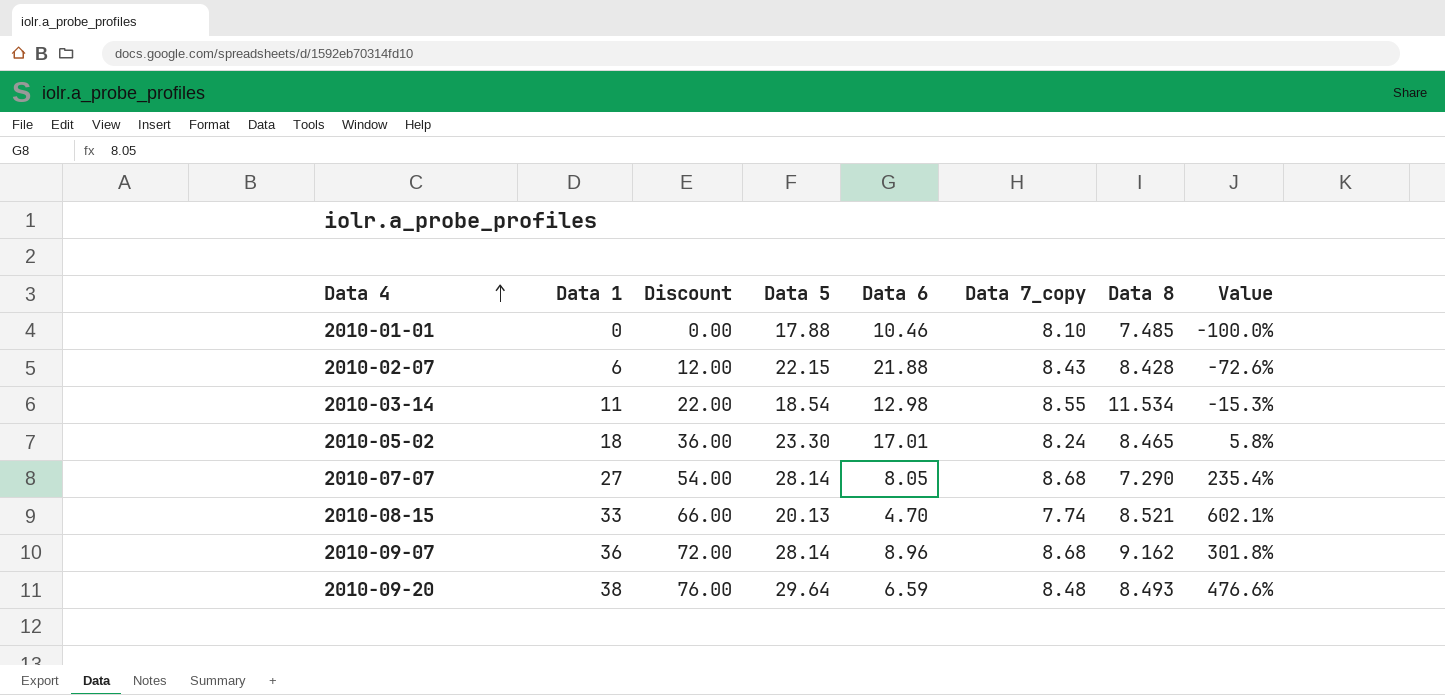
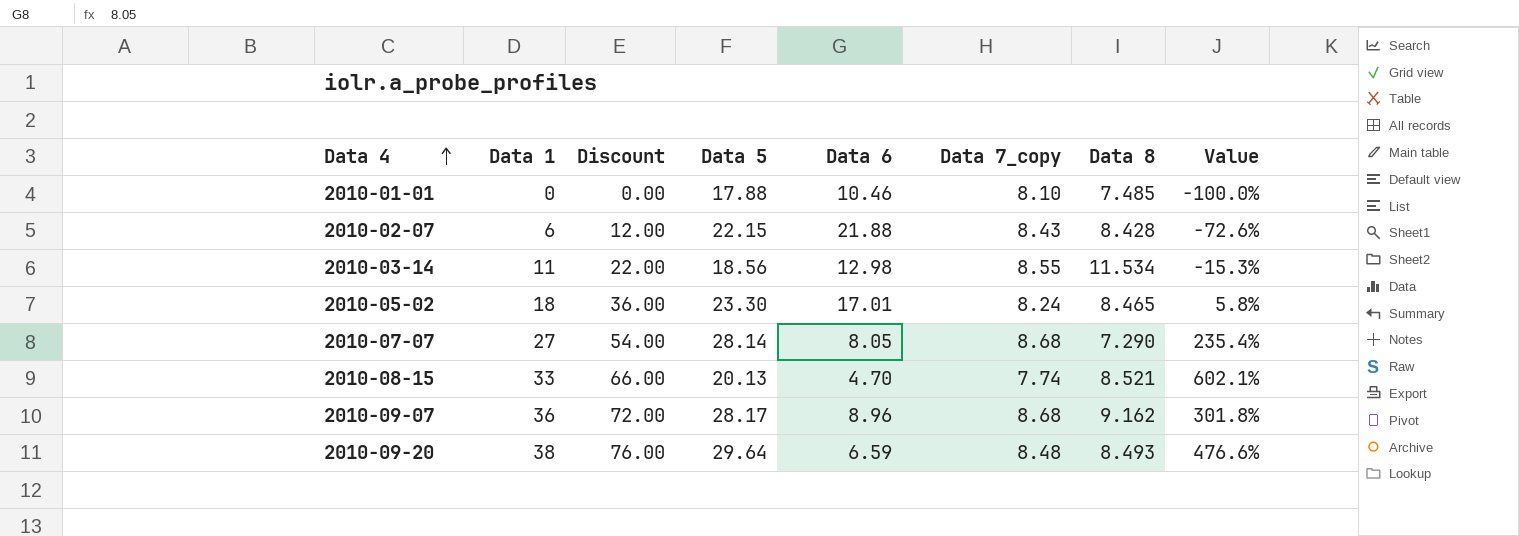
2010-03-14 | Data 5: 18.54 -> 18.56
2010-09-07 | Data 5: 28.14 -> 28.17

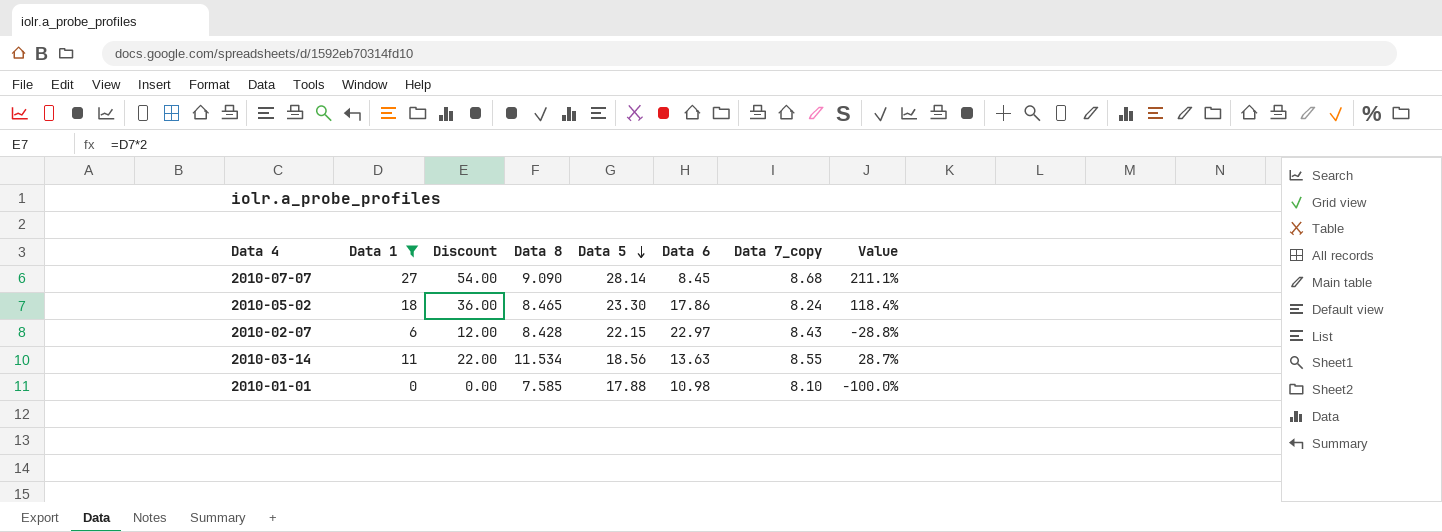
filter: none -> Data 1 <= 27
row order: Data 4 ascending -> Data 5 descending
column Data 8 | position: 7 -> 4
column Value | formula: ([Data 1] - [Data 6]) / [Data 6] -> ([Data 1] - [Data 7_copy]) / [Data 7_copy]
2010-07-07 | Data 8: 7.290 -> 9.090
2010-07-07 | Data 6: 8.05 -> 8.45
2010-05-02 | Data 6: 17.01 -> 17.86
2010-02-07 | Data 6: 21.88 -> 22.97
2010-03-14 | Data 6: 12.98 -> 13.63
2010-01-01 | Data 8: 7.485 -> 7.585
2010-01-01 | Data 6: 10.46 -> 10.98

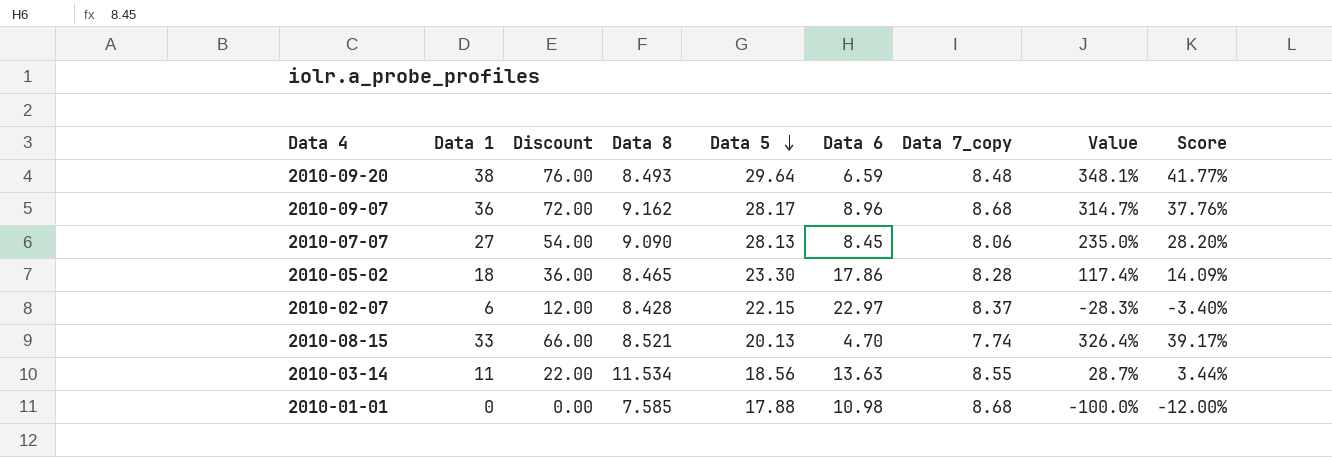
filter: Data 1 <= 27 -> none
column Score | formula: none -> [Value] * 0.12
2010-07-07 | Data 5: 28.14 -> 28.13
2010-07-07 | Data 7_copy: 8.68 -> 8.06
2010-07-07 | Value: 211.1% -> 235.0%
2010-05-02 | Data 7_copy: 8.24 -> 8.28
2010-05-02 | Value: 118.4% -> 117.4%
2010-02-07 | Data 7_copy: 8.43 -> 8.37
2010-02-07 | Value: -28.8% -> -28.3%
2010-01-01 | Data 7_copy: 8.10 -> 8.68

